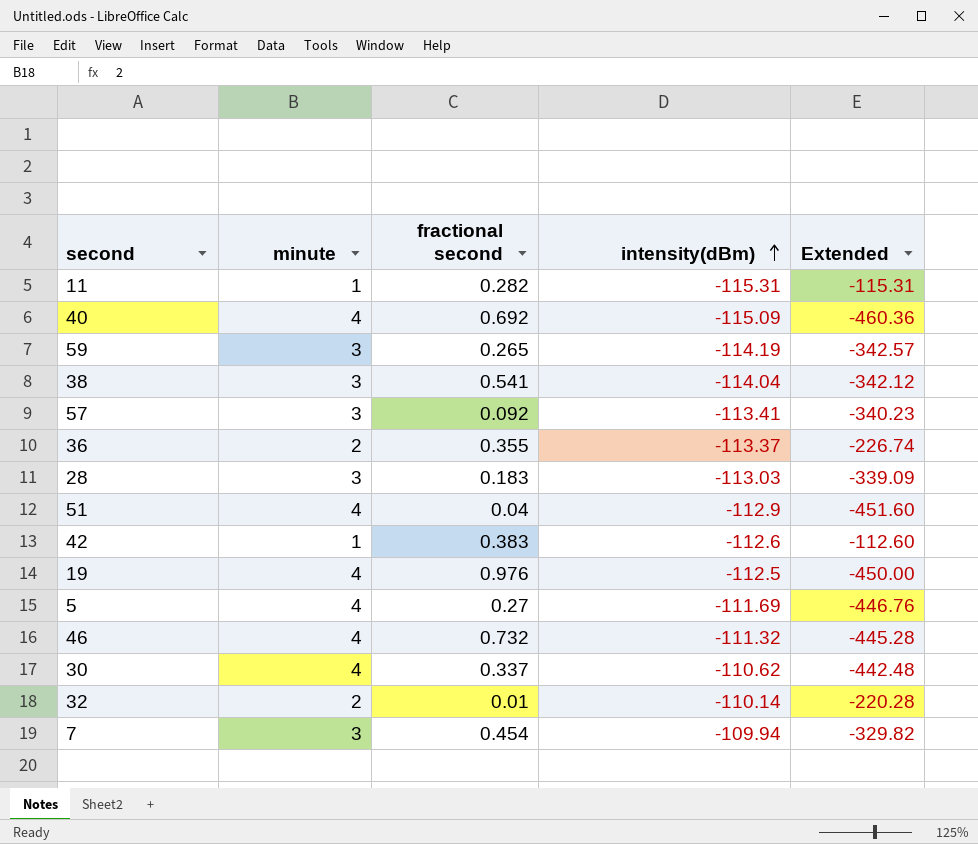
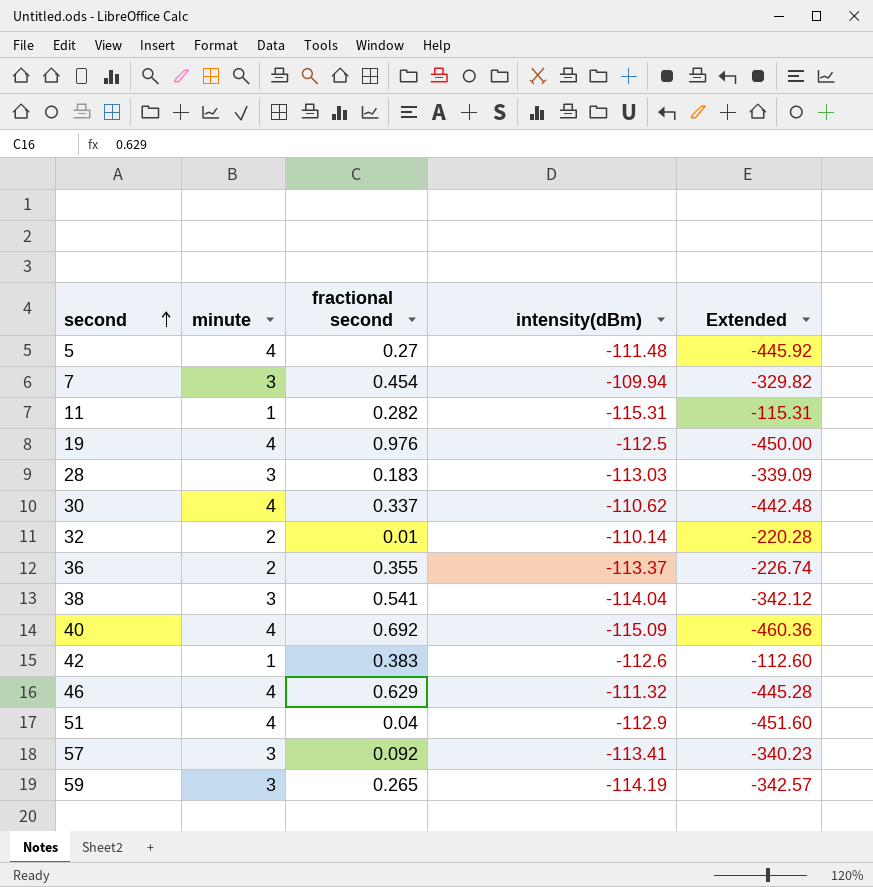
row order: intensity(dBm) ascending -> second ascending
5 | intensity(dBm): -111.69 -> -111.48
5 | Extended: -446.76 -> -445.92
46 | fractional second: 0.732 -> 0.629

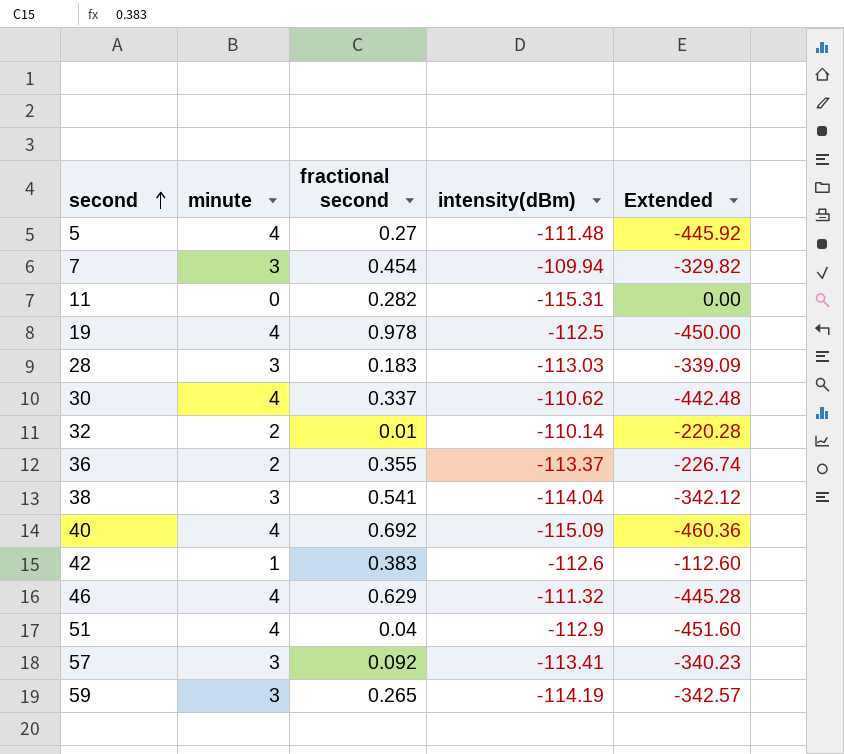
11 | minute: 1 -> 0
11 | Extended: -115.31 -> 0.00
19 | fractional second: 0.976 -> 0.978

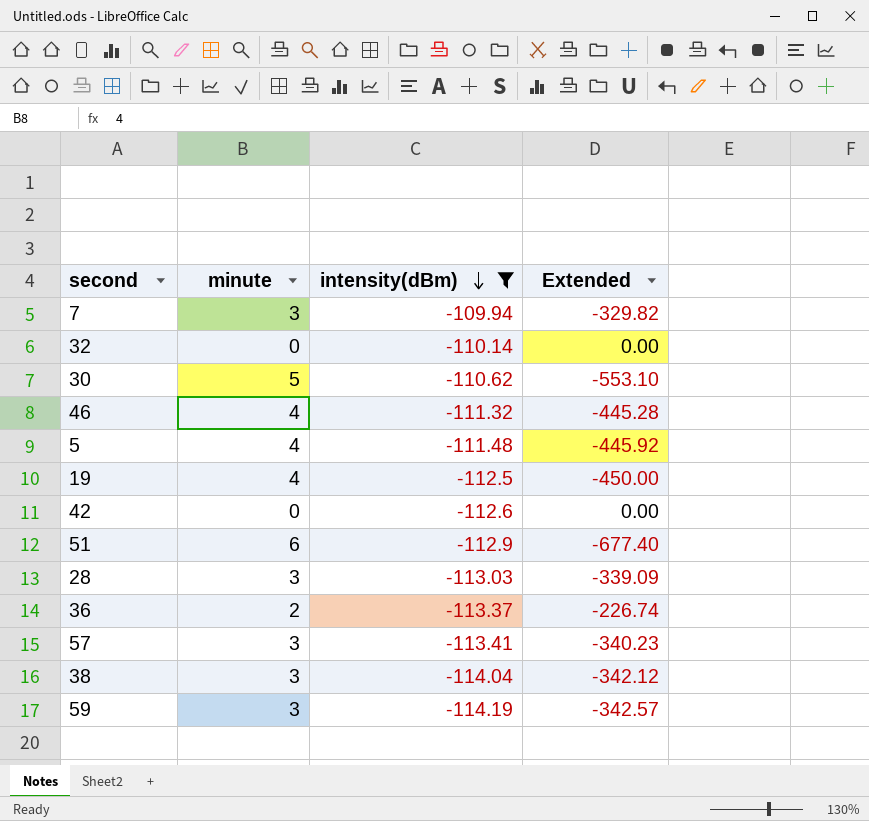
filter: none -> intensity(dBm) >= -114.19
row order: second ascending -> intensity(dBm) descending
column fractional second | position: 3 -> none
32 | minute: 2 -> 0
32 | Extended: -220.28 -> 0.00
30 | minute: 4 -> 5
30 | Extended: -442.48 -> -553.10
42 | minute: 1 -> 0
42 | Extended: -112.60 -> 0.00
51 | minute: 4 -> 6
51 | Extended: -451.60 -> -677.40

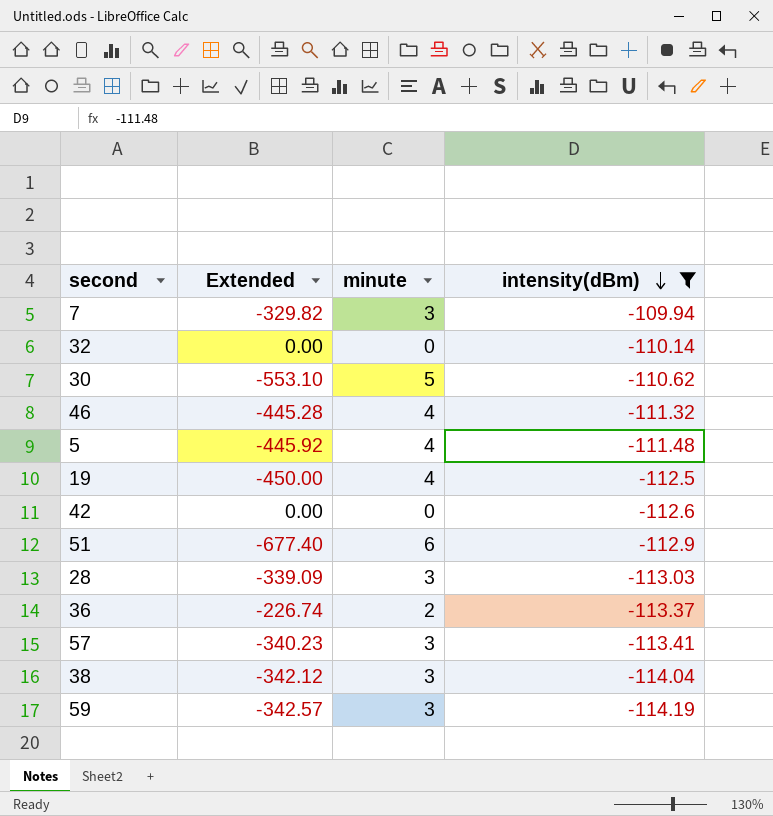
column Extended | position: 4 -> 2

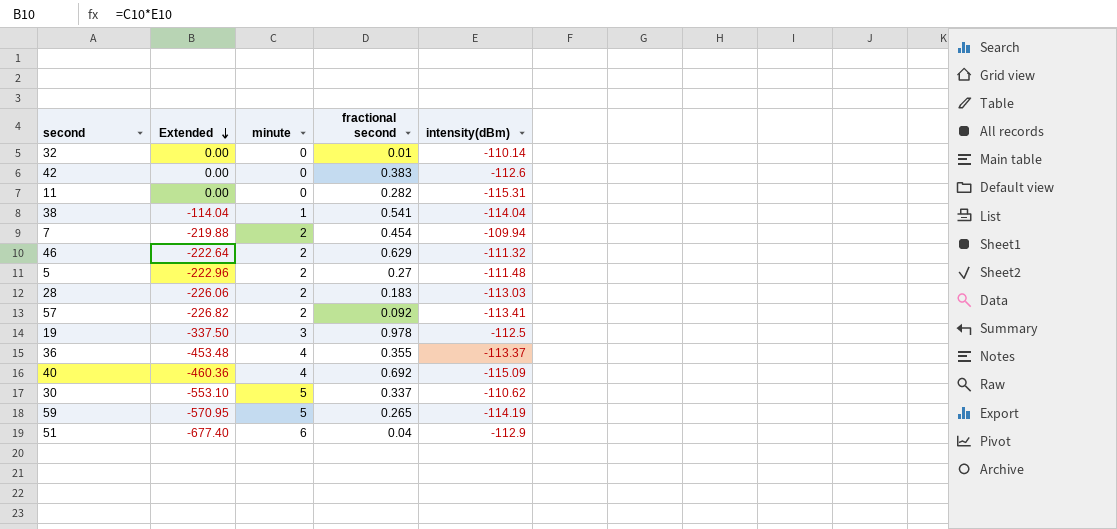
filter: intensity(dBm) >= -114.19 -> none
row order: intensity(dBm) descending -> Extended descending
column fractional second | position: none -> 4
38 | Extended: -342.12 -> -114.04
38 | minute: 3 -> 1
7 | Extended: -329.82 -> -219.88
7 | minute: 3 -> 2
46 | Extended: -445.28 -> -222.64
46 | minute: 4 -> 2
5 | Extended: -445.92 -> -222.96
5 | minute: 4 -> 2
28 | Extended: -339.09 -> -226.06
28 | minute: 3 -> 2
57 | Extended: -340.23 -> -226.82
57 | minute: 3 -> 2
19 | Extended: -450.00 -> -337.50
19 | minute: 4 -> 3
36 | Extended: -226.74 -> -453.48
36 | minute: 2 -> 4
59 | Extended: -342.57 -> -570.95
59 | minute: 3 -> 5

